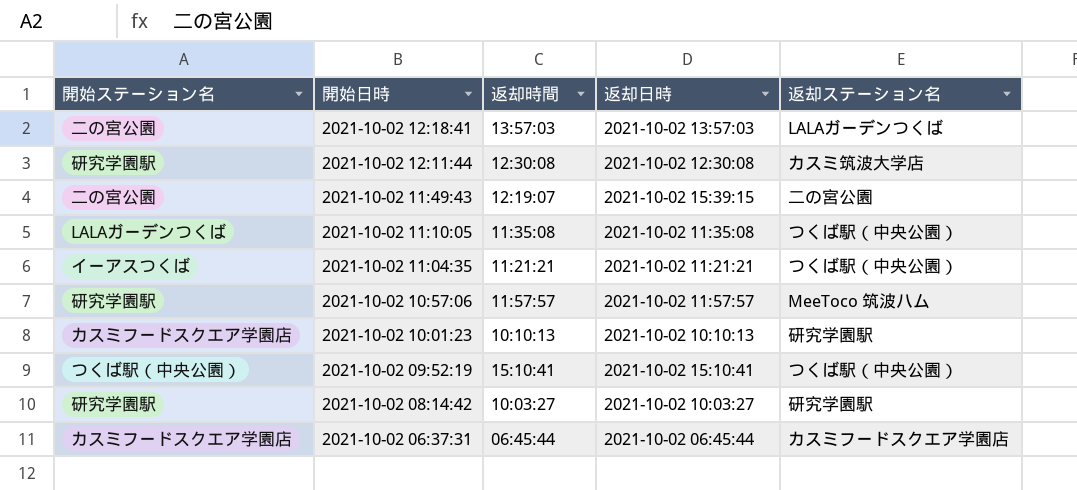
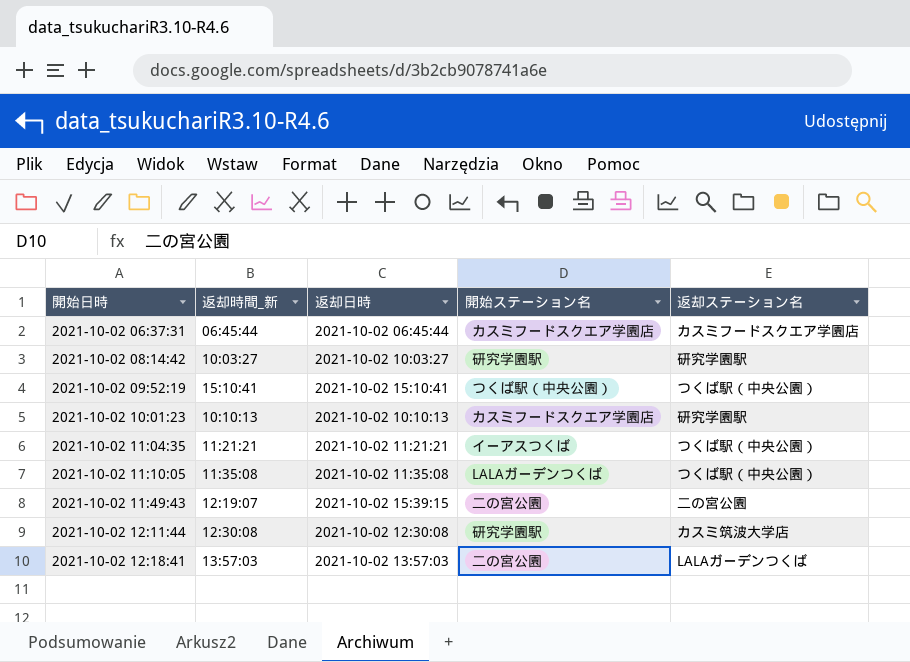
row order: 開始日時 descending -> 開始日時 ascending
column name: 返却時間 -> 返却時間_新
column 開始ステーション名 | position: 1 -> 4
row 2021-10-02 10:57:06: 研究学園駅 | 11:57:57 | 2021-10-02 11:57:57 | MeeToco 筑波ハム -> none

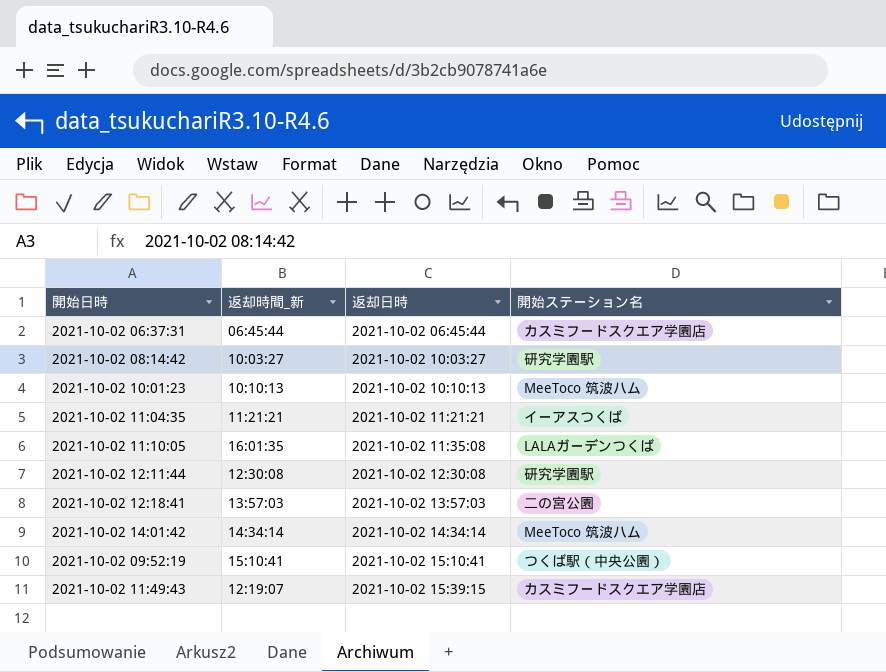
row order: 開始日時 ascending -> 返却日時 ascending
column 返却ステーション名 | position: 5 -> none
2021-10-02 10:01:23 | 開始ステーション名: カスミフードスクエア学園店 -> MeeToco 筑波ハム
2021-10-02 11:10:05 | 返却時間_新: 11:35:08 -> 16:01:35
row 2021-10-02 14:01:42: none -> 14:34:14 | 2021-10-02 14:34:14 | MeeToco 筑波ハム
2021-10-02 11:49:43 | 開始ステーション名: 二の宮公園 -> カスミフードスクエア学園店

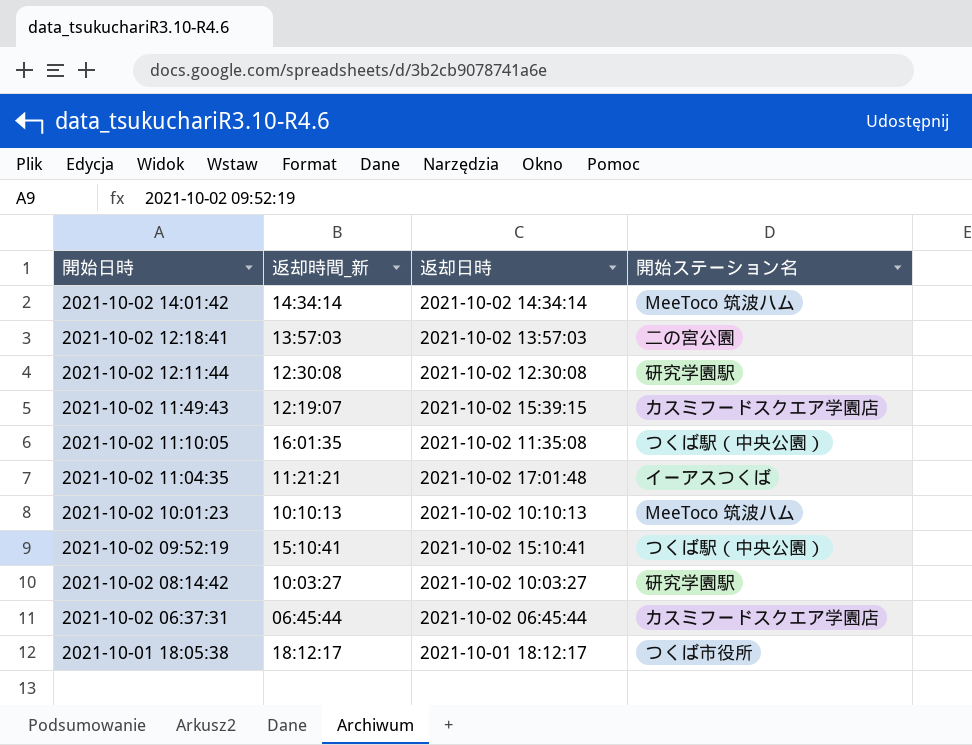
row order: 返却日時 ascending -> 開始日時 descending
2021-10-02 11:10:05 | 開始ステーション名: LALAガーデンつくば -> つくば駅（中央公園）
2021-10-02 11:04:35 | 返却日時: 2021-10-02 11:21:21 -> 2021-10-02 17:01:48
row 2021-10-01 18:05:38: none -> 18:12:17 | 2021-10-01 18:12:17 | つくば市役所

